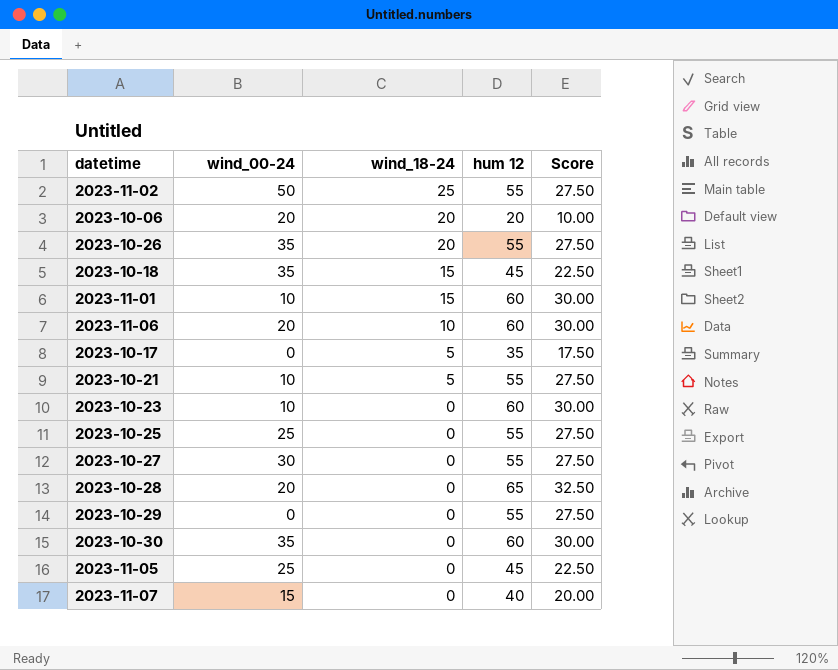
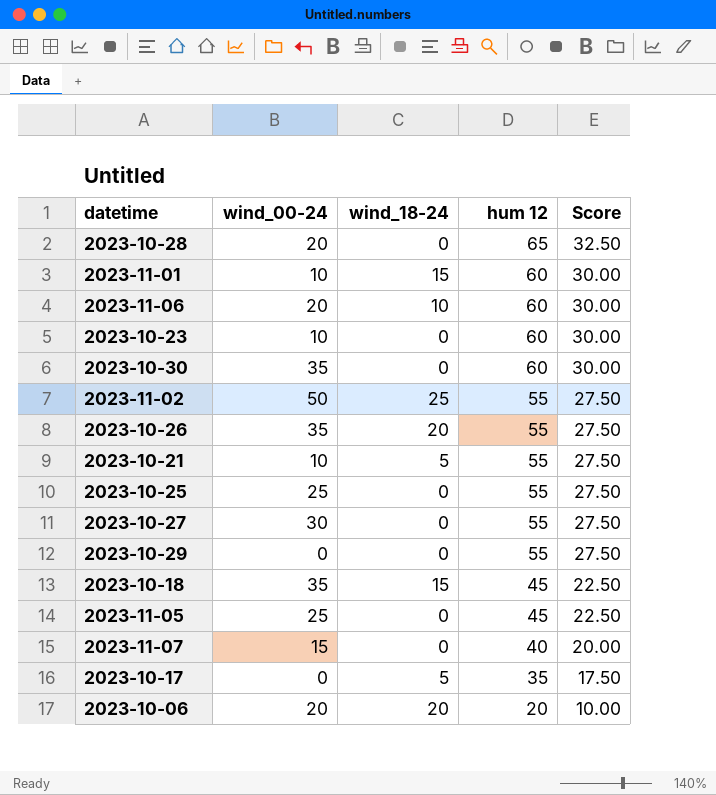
row order: wind_18-24 descending -> hum 12 descending

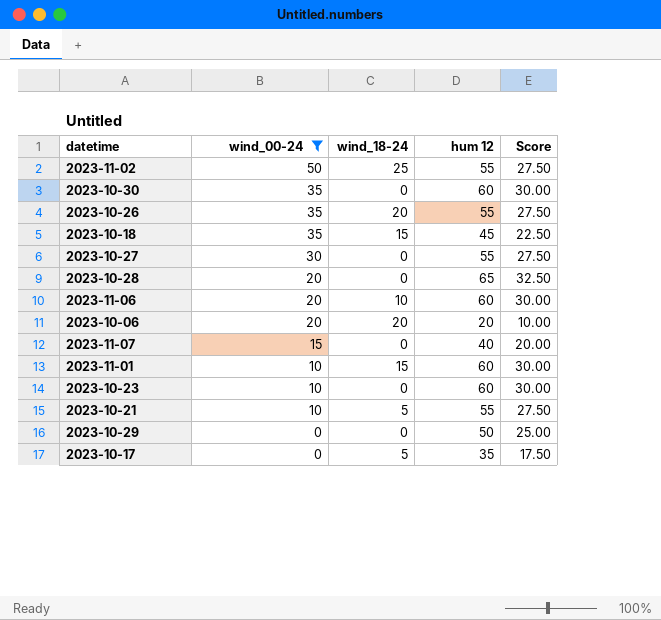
filter: none -> wind_00-24 != 25
row order: hum 12 descending -> wind_00-24 descending
2023-10-29 | hum 12: 55 -> 50
2023-10-29 | Score: 27.50 -> 25.00

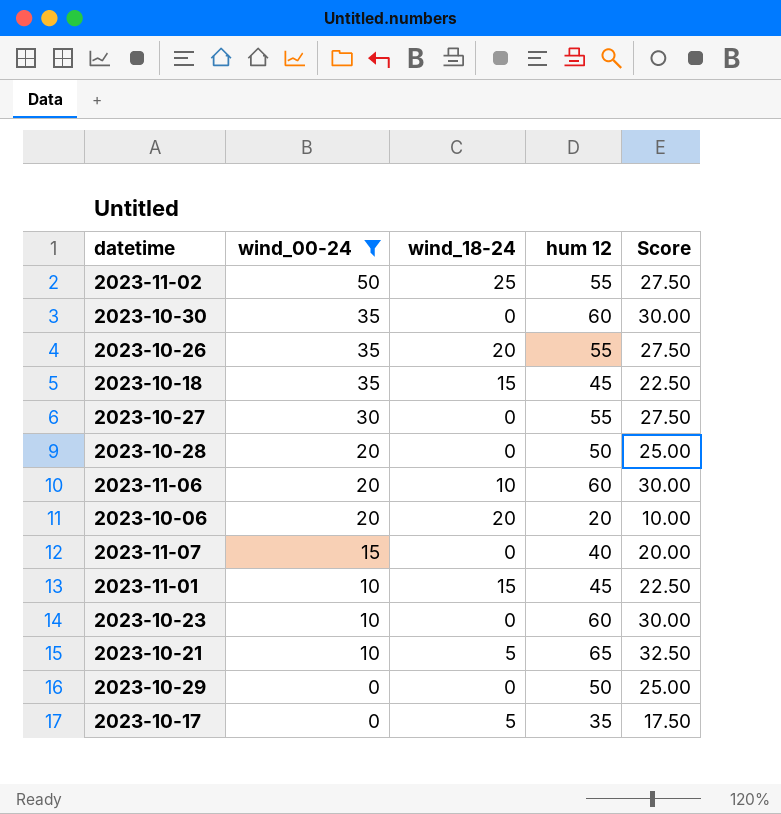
2023-10-28 | hum 12: 65 -> 50
2023-10-28 | Score: 32.50 -> 25.00
2023-11-01 | hum 12: 60 -> 45
2023-11-01 | Score: 30.00 -> 22.50
2023-10-21 | hum 12: 55 -> 65
2023-10-21 | Score: 27.50 -> 32.50

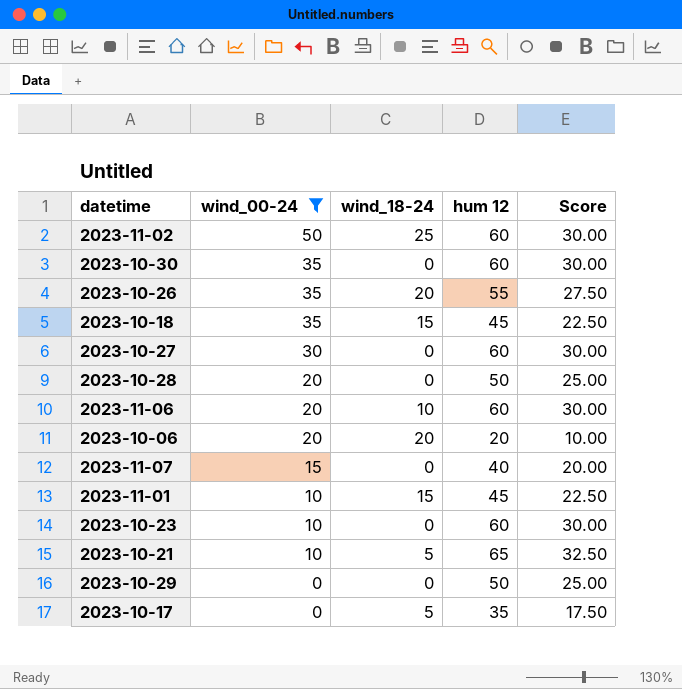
2023-11-02 | hum 12: 55 -> 60
2023-11-02 | Score: 27.50 -> 30.00
2023-10-27 | hum 12: 55 -> 60
2023-10-27 | Score: 27.50 -> 30.00

